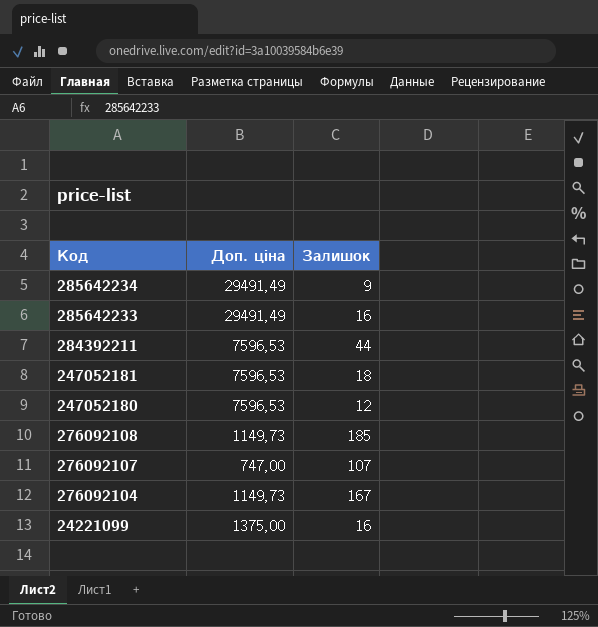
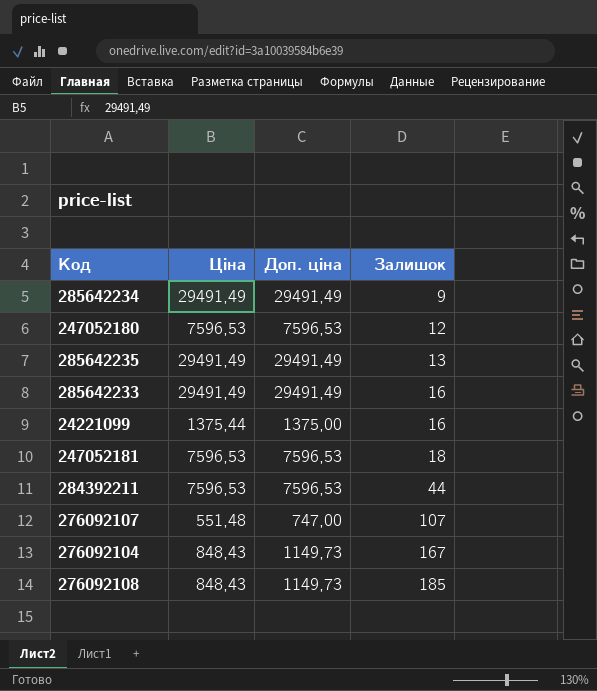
row order: none -> Залишок ascending
column Ціна | position: none -> 2
row 285642235: none -> 29491,49 | 29491,49 | 13

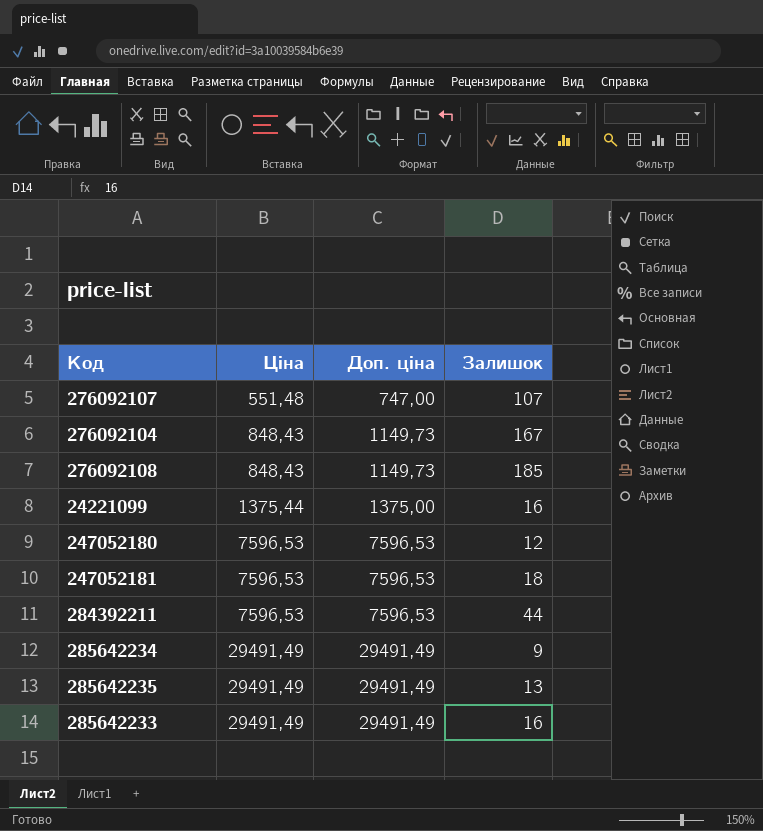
row order: Залишок ascending -> Ціна ascending

